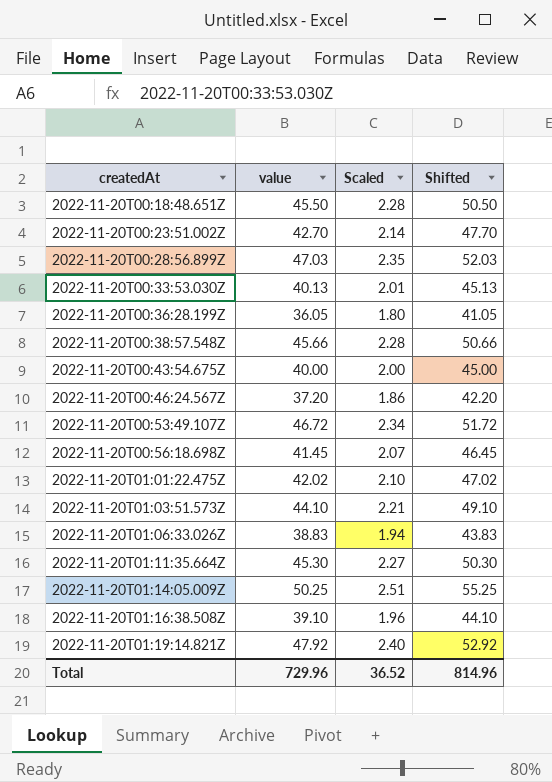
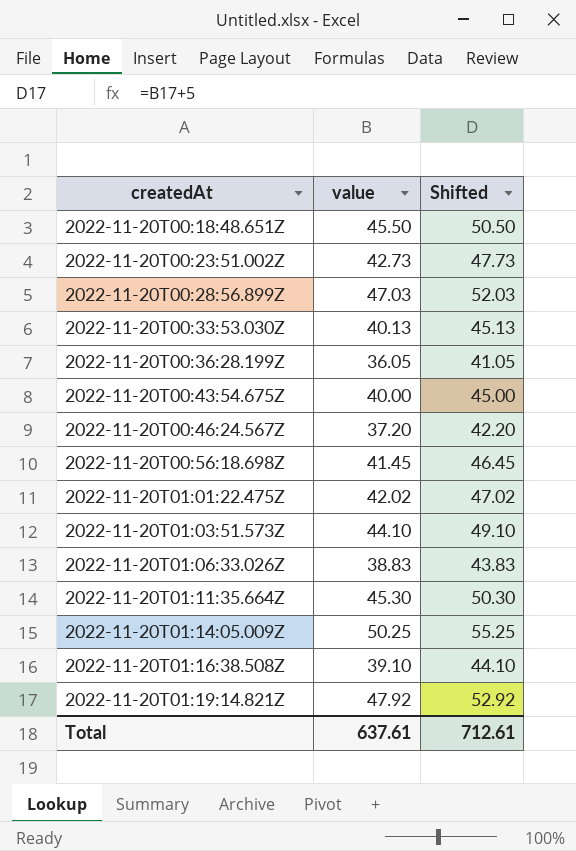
column Scaled | formula: [value] * 0.05 -> none
row 2022-11-20T00:38:57.548Z: 45.66 | 2.28 | 50.66 -> none
row 2022-11-20T00:53:49.107Z: 46.72 | 2.34 | 51.72 -> none
2022-11-20T00:23:51.002Z | value: 42.70 -> 42.73
2022-11-20T00:23:51.002Z | Shifted: 47.70 -> 47.73
Total | value: 729.96 -> 637.61
Total | Shifted: 814.96 -> 712.61

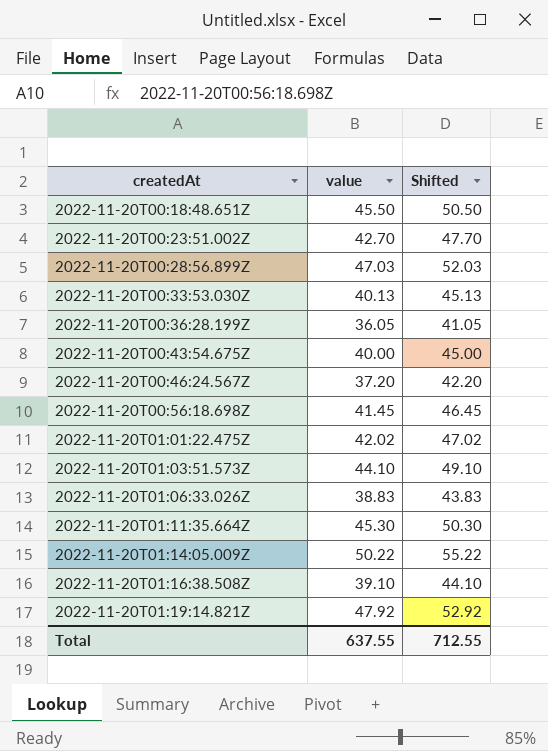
2022-11-20T00:23:51.002Z | value: 42.73 -> 42.70
2022-11-20T00:23:51.002Z | Shifted: 47.73 -> 47.70
2022-11-20T01:14:05.009Z | value: 50.25 -> 50.22
2022-11-20T01:14:05.009Z | Shifted: 55.25 -> 55.22
Total | value: 637.61 -> 637.55
Total | Shifted: 712.61 -> 712.55

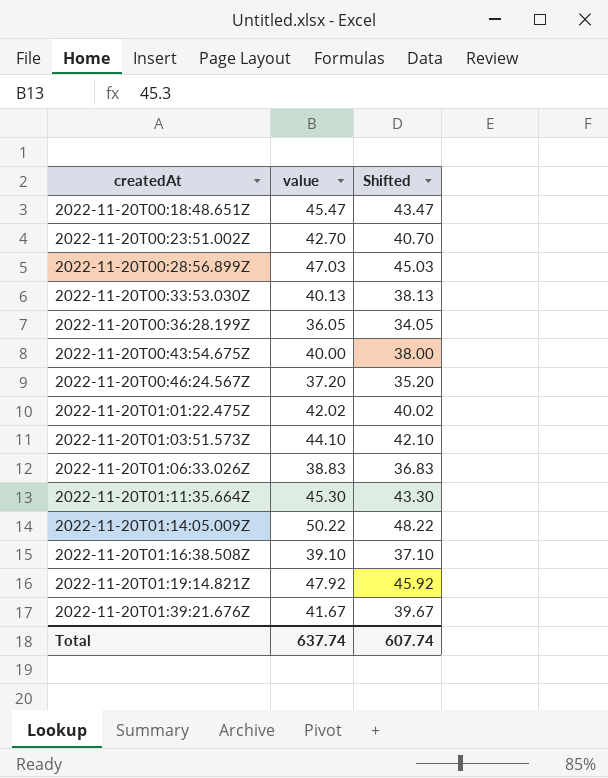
column Shifted | formula: [value] + 5 -> [value] - 2
row 2022-11-20T00:56:18.698Z: 41.45 | 46.45 -> none
2022-11-20T00:18:48.651Z | value: 45.50 -> 45.47
row 2022-11-20T01:39:21.676Z: none -> 41.67 | 39.67
Total | value: 637.55 -> 637.74
Total | Shifted: 712.55 -> 607.74

